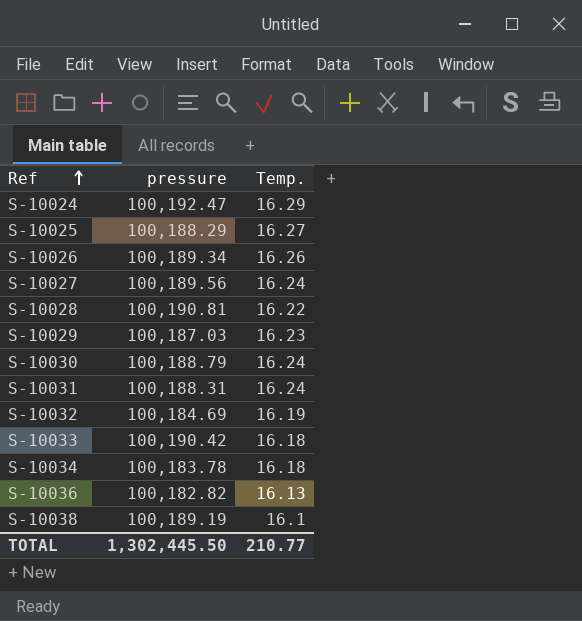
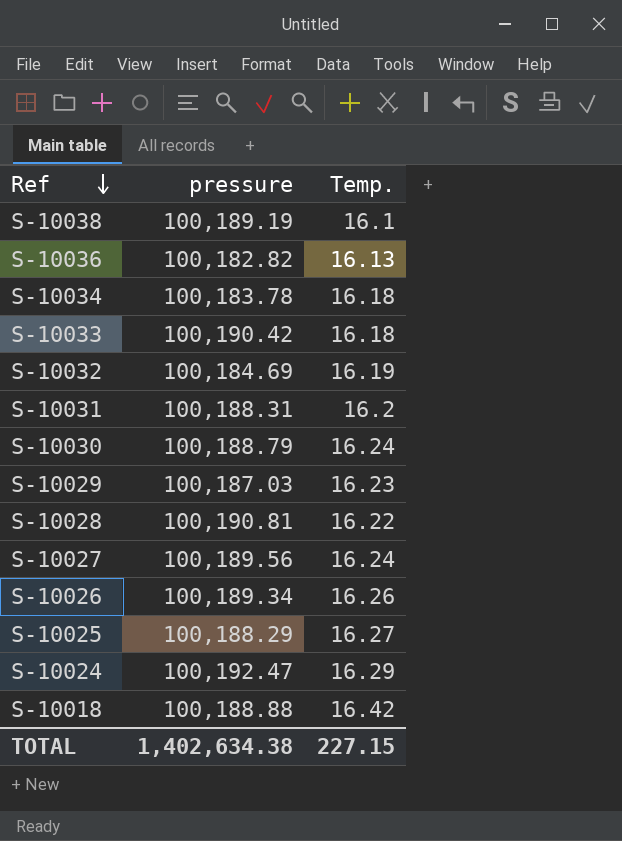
row order: Ref ascending -> Ref descending
S-10031 | Temp.: 16.24 -> 16.2
row S-10018: none -> 100,188.88 | 16.42
TOTAL | pressure: 1,302,445.50 -> 1,402,634.38
TOTAL | Temp.: 210.77 -> 227.15

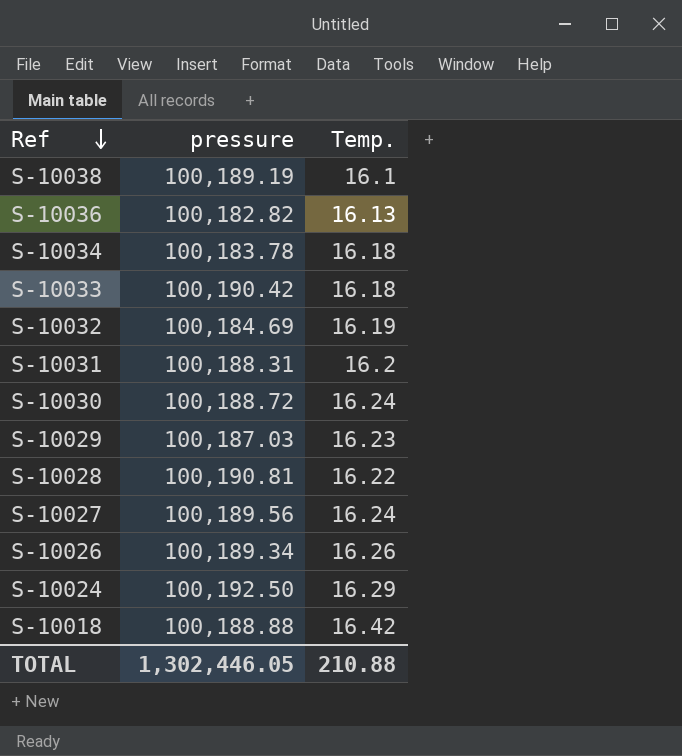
row S-10025: 100,188.29 | 16.27 -> none
S-10030 | pressure: 100,188.79 -> 100,188.72
S-10024 | pressure: 100,192.47 -> 100,192.50
TOTAL | pressure: 1,402,634.38 -> 1,302,446.05
TOTAL | Temp.: 227.15 -> 210.88

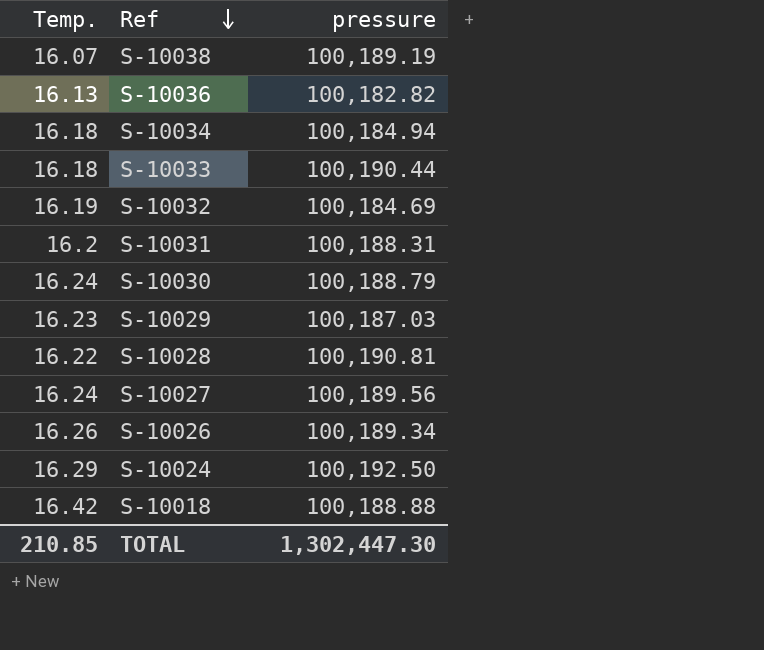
column Temp. | position: 3 -> 1
S-10038 | Temp.: 16.1 -> 16.07
S-10034 | pressure: 100,183.78 -> 100,184.94
S-10033 | pressure: 100,190.42 -> 100,190.44
S-10030 | pressure: 100,188.72 -> 100,188.79
TOTAL | Temp.: 210.88 -> 210.85
TOTAL | pressure: 1,302,446.05 -> 1,302,447.30

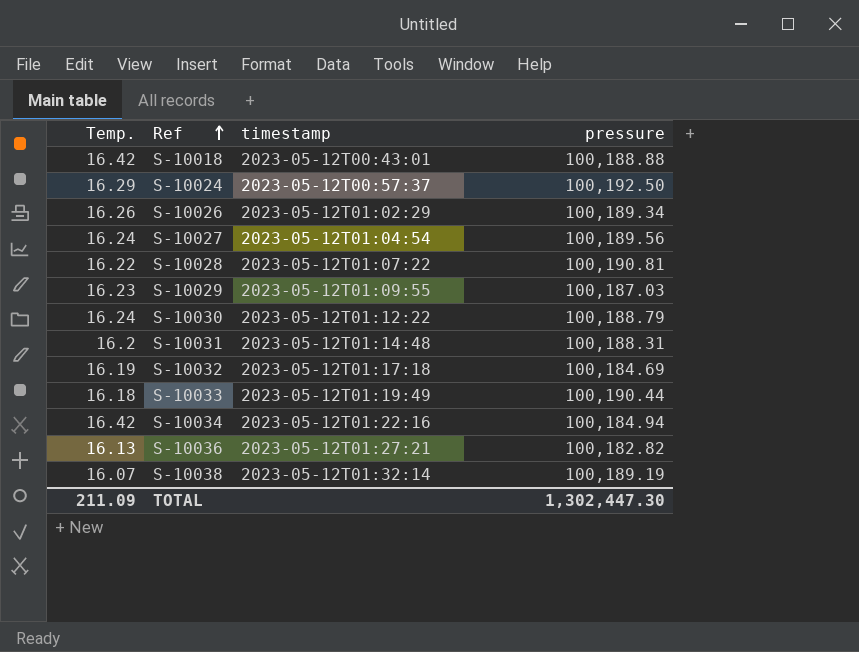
row order: Ref descending -> Ref ascending
column timestamp | position: none -> 3
S-10034 | Temp.: 16.18 -> 16.42
TOTAL | Temp.: 210.85 -> 211.09

